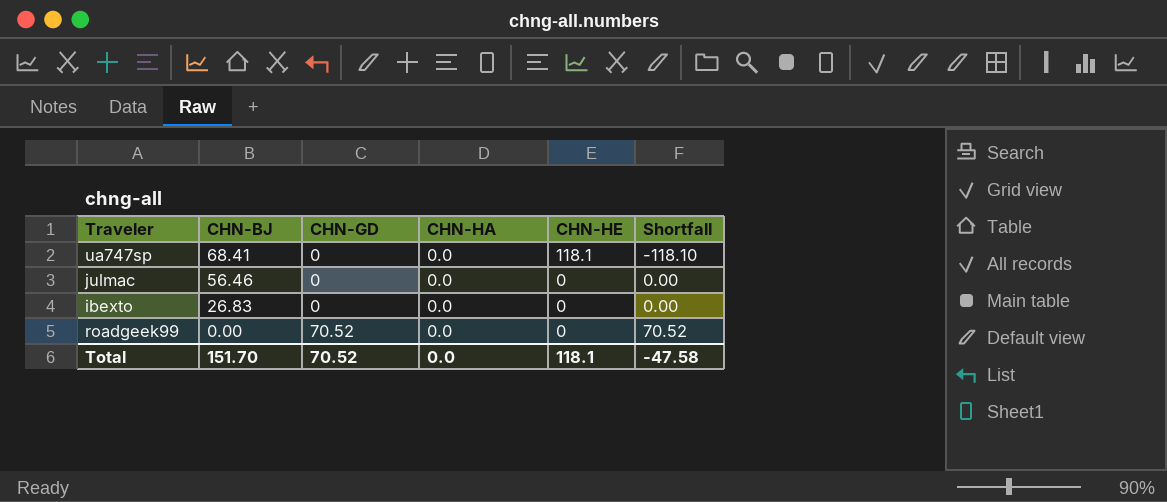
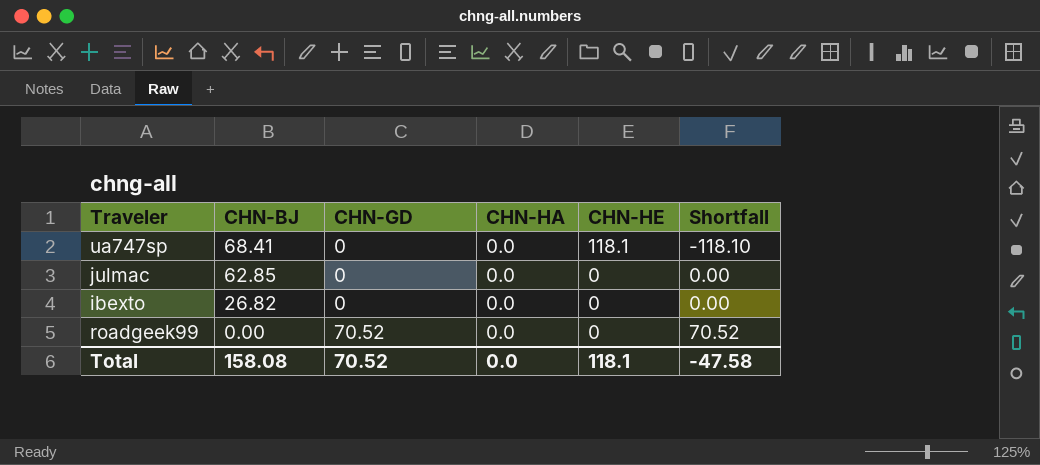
julmac | CHN-BJ: 56.46 -> 62.85
ibexto | CHN-BJ: 26.83 -> 26.82
Total | CHN-BJ: 151.70 -> 158.08

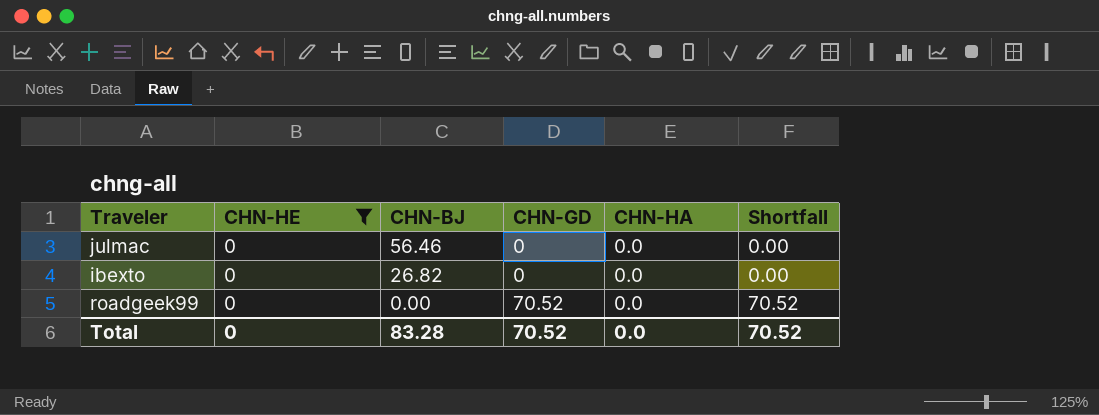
filter: none -> CHN-HE = 0
column CHN-HE | position: 5 -> 2
julmac | CHN-BJ: 62.85 -> 56.46
Total | CHN-HE: 118.1 -> 0
Total | CHN-BJ: 158.08 -> 83.28
Total | Shortfall: -47.58 -> 70.52

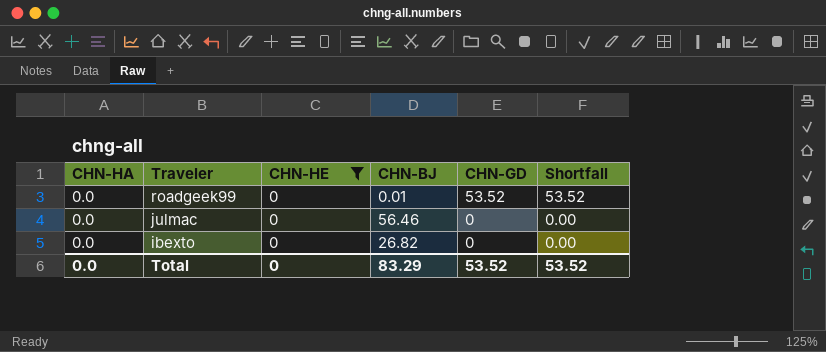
row order: CHN-BJ descending -> Traveler descending
column CHN-HA | position: 5 -> 1
roadgeek99 | CHN-BJ: 0.00 -> 0.01
roadgeek99 | CHN-GD: 70.52 -> 53.52
roadgeek99 | Shortfall: 70.52 -> 53.52
Total | CHN-BJ: 83.28 -> 83.29
Total | CHN-GD: 70.52 -> 53.52
Total | Shortfall: 70.52 -> 53.52

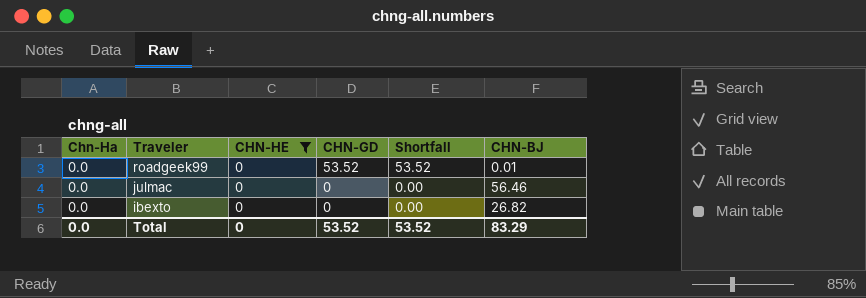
column name: CHN-HA -> Chn-Ha
column CHN-BJ | position: 4 -> 6

